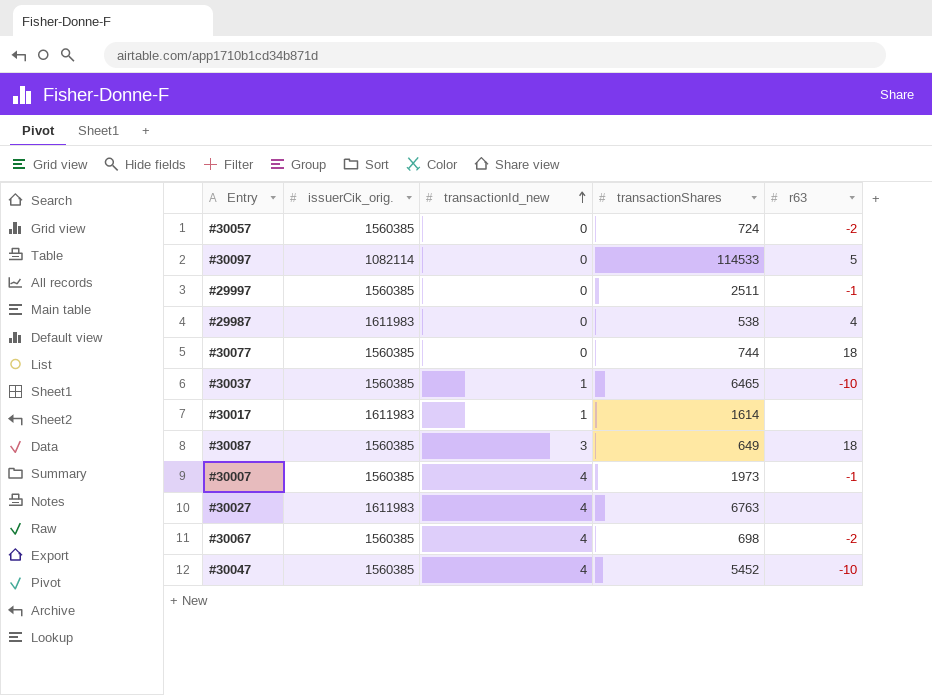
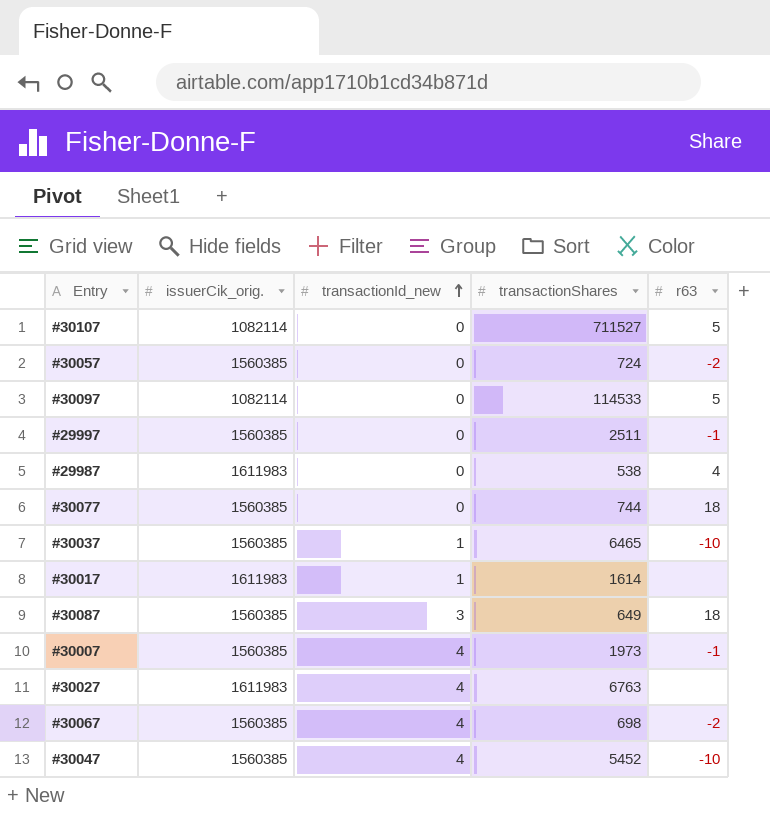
row #30107: none -> 1082114 | 0 | 711527 | 5

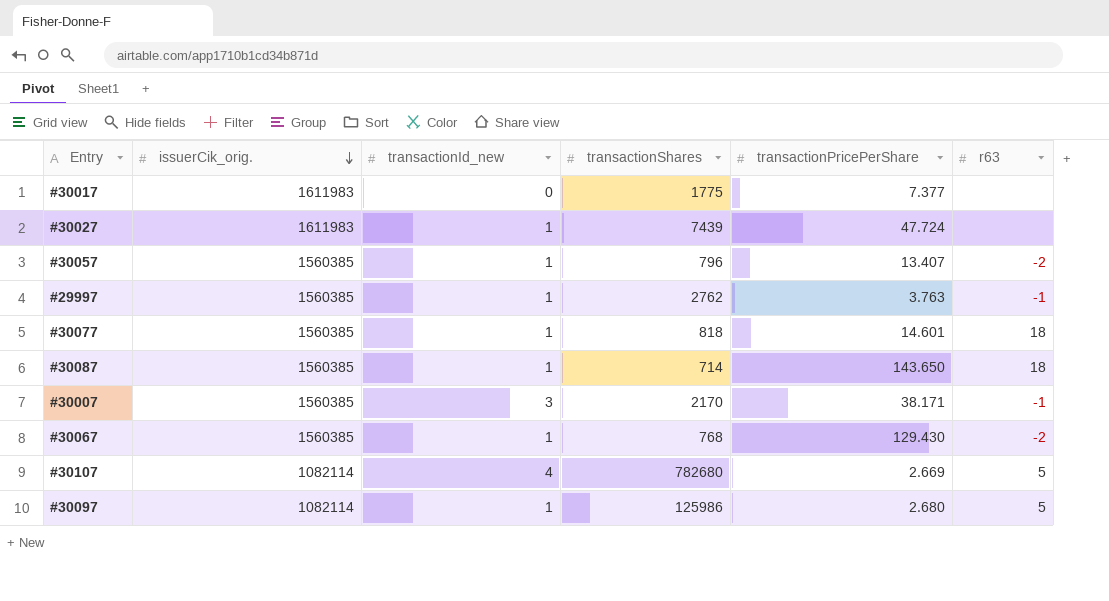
row order: transactionId_new ascending -> issuerCik_orig. descending
column transactionPricePerShare | position: none -> 5
row #29987: 1611983 | 0 | 538 | 4 -> none
row #30037: 1560385 | 1 | 6465 | -10 -> none
row #30047: 1560385 | 4 | 5452 | -10 -> none
#30017 | transactionId_new: 1 -> 0
#30017 | transactionShares: 1614 -> 1775
#30027 | transactionId_new: 4 -> 1
#30027 | transactionShares: 6763 -> 7439
#30057 | transactionId_new: 0 -> 1
#30057 | transactionShares: 724 -> 796
#29997 | transactionId_new: 0 -> 1
#29997 | transactionShares: 2511 -> 2762
#30077 | transactionId_new: 0 -> 1
#30077 | transactionShares: 744 -> 818
#30087 | transactionId_new: 3 -> 1
#30087 | transactionShares: 649 -> 714
#30007 | transactionId_new: 4 -> 3
#30007 | transactionShares: 1973 -> 2170
#30067 | transactionId_new: 4 -> 1
#30067 | transactionShares: 698 -> 768
#30107 | transactionId_new: 0 -> 4
#30107 | transactionShares: 711527 -> 782680
#30097 | transactionId_new: 0 -> 1
#30097 | transactionShares: 114533 -> 125986

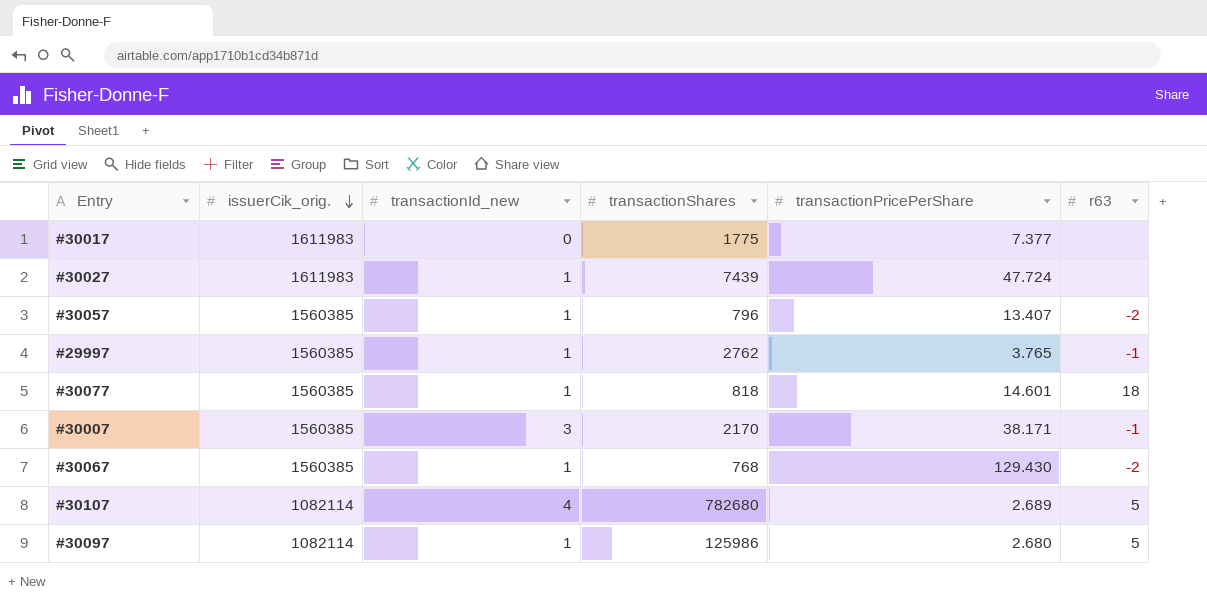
row #30087: 1560385 | 1 | 714 | 143.650 | 18 -> none
#29997 | transactionPricePerShare: 3.763 -> 3.765
#30107 | transactionPricePerShare: 2.669 -> 2.689

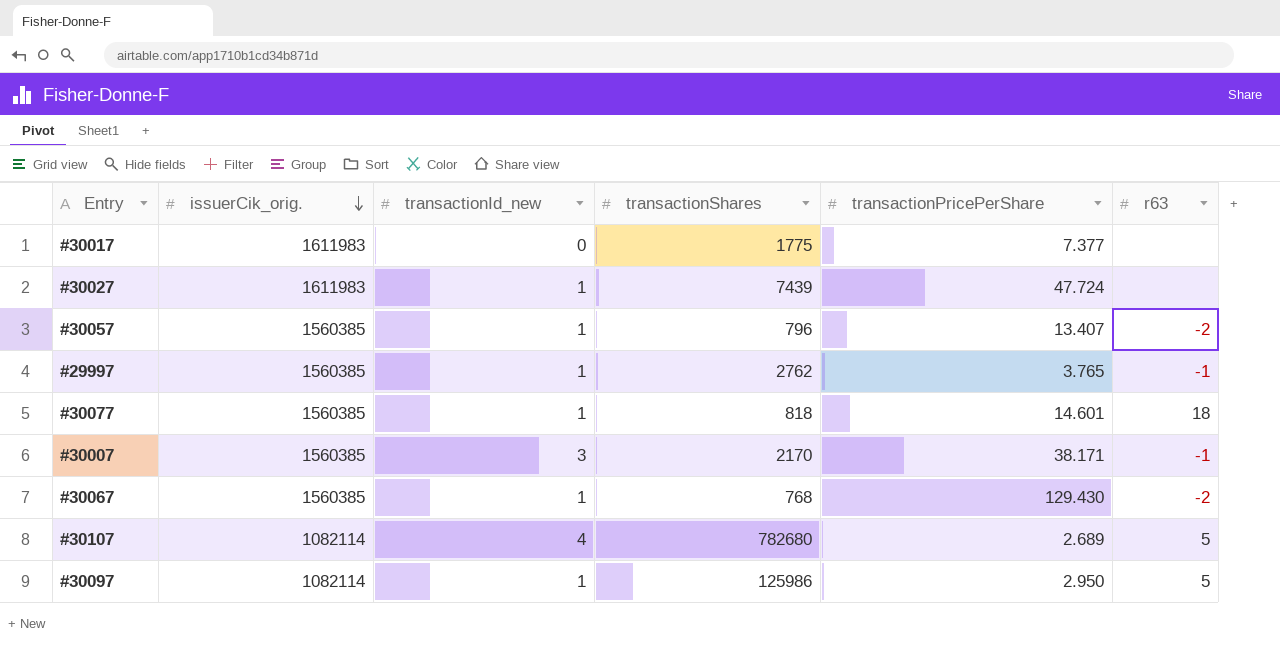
#30097 | transactionPricePerShare: 2.680 -> 2.950

